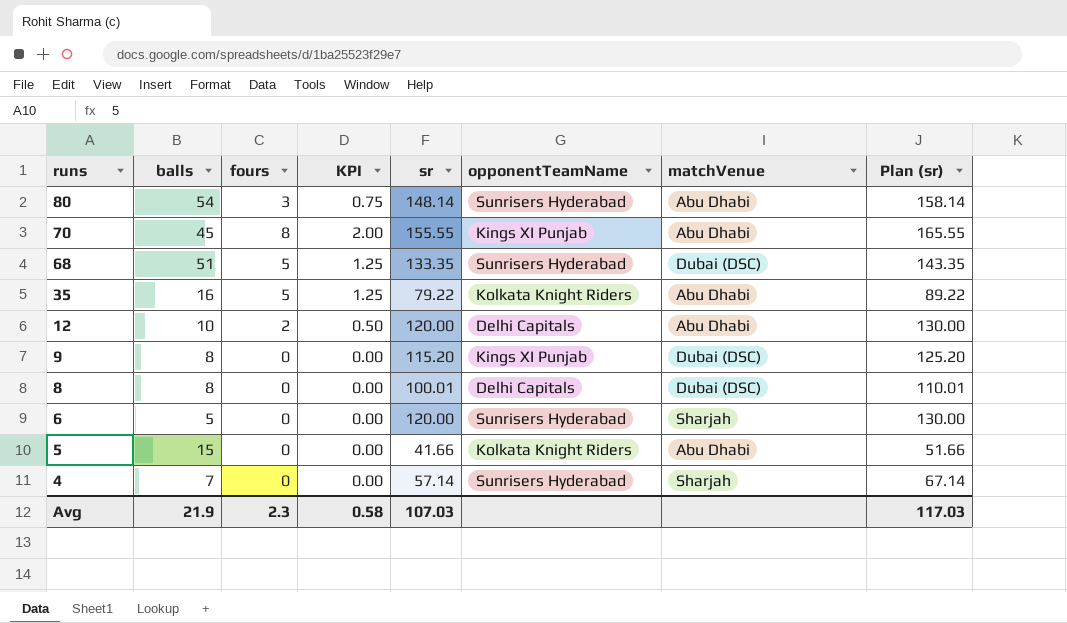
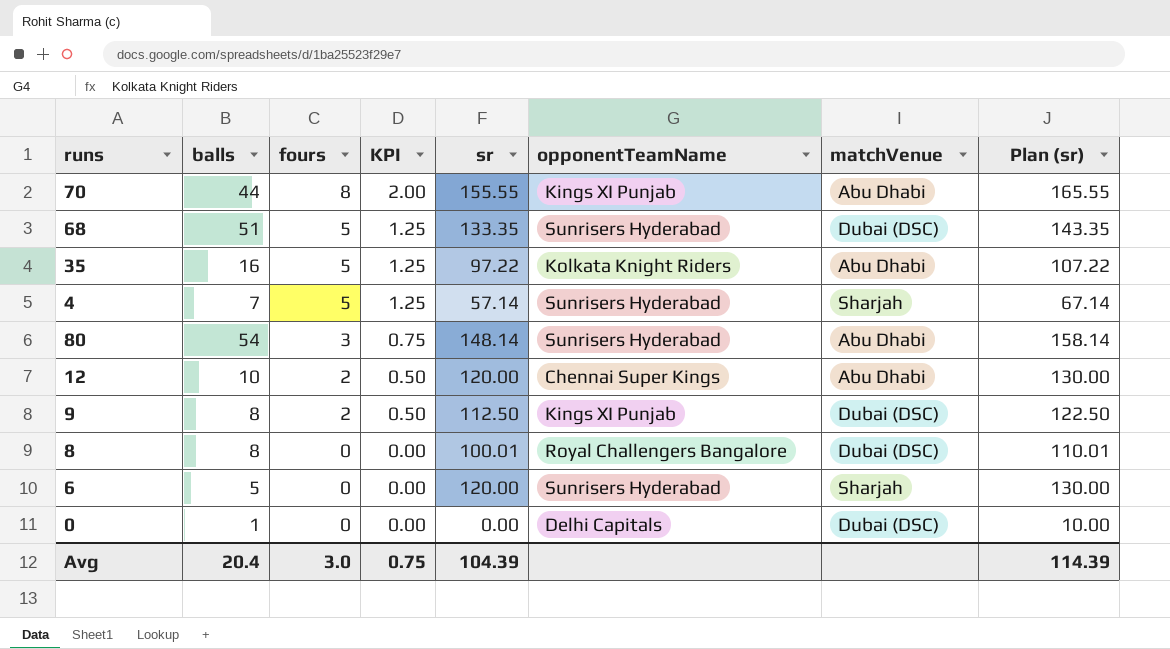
row order: runs descending -> fours descending
row 5: 15 | 0 | 0.00 | 41.66 | Kolkata Knight Riders | Abu Dhabi | 51.66 -> none
70 | balls: 45 -> 44
35 | sr: 79.22 -> 97.22
35 | Plan (sr): 89.22 -> 107.22
4 | fours: 0 -> 5
4 | KPI: 0.00 -> 1.25
12 | opponentTeamName: Delhi Capitals -> Chennai Super Kings
9 | fours: 0 -> 2
9 | KPI: 0.00 -> 0.50
9 | sr: 115.20 -> 112.50
9 | Plan (sr): 125.20 -> 122.50
8 | opponentTeamName: Delhi Capitals -> Royal Challengers Bangalore
row 0: none -> 1 | 0 | 0.00 | 0.00 | Delhi Capitals | Dubai (DSC) | 10.00
Avg | balls: 21.9 -> 20.4
Avg | fours: 2.3 -> 3.0
Avg | KPI: 0.58 -> 0.75
Avg | sr: 107.03 -> 104.39
Avg | Plan (sr): 117.03 -> 114.39

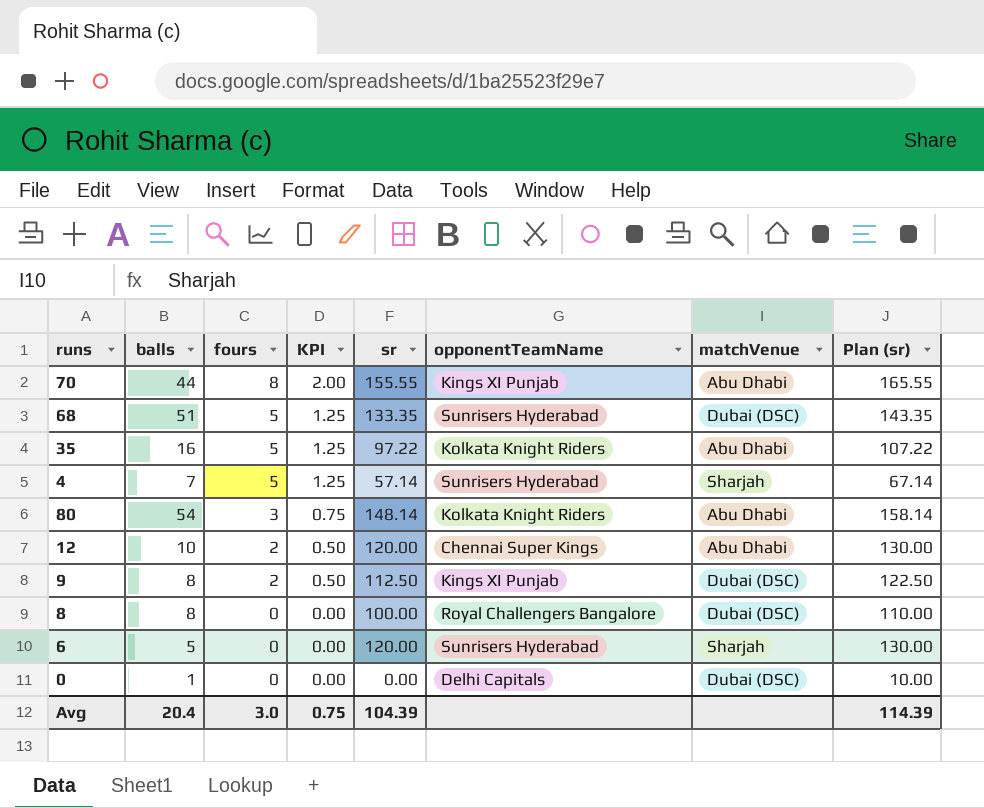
80 | opponentTeamName: Sunrisers Hyderabad -> Kolkata Knight Riders
8 | sr: 100.01 -> 100.00
8 | Plan (sr): 110.01 -> 110.00

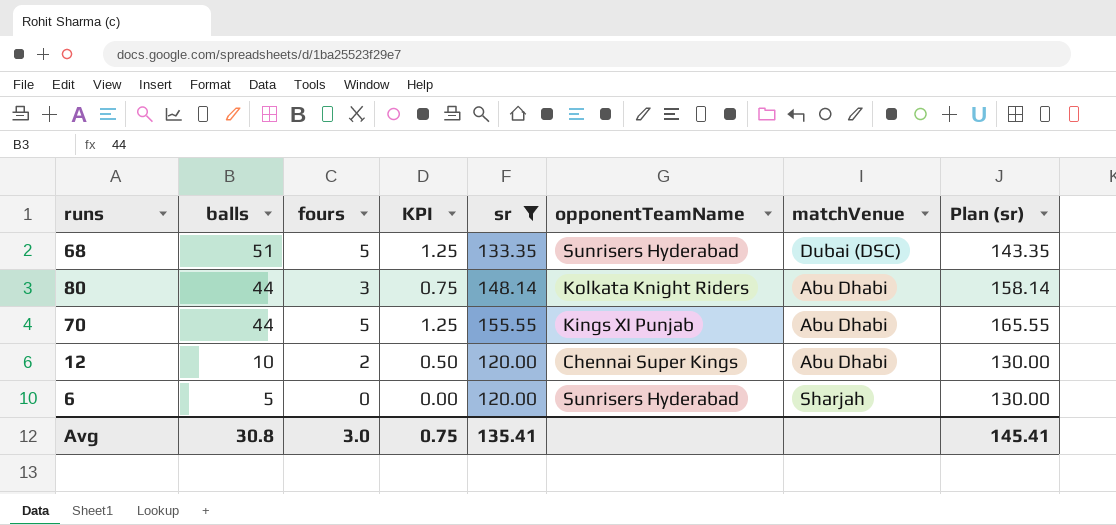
filter: none -> sr >= 120.00
row order: fours descending -> balls descending
80 | balls: 54 -> 44
70 | fours: 8 -> 5
70 | KPI: 2.00 -> 1.25
Avg | balls: 20.4 -> 30.8
Avg | sr: 104.39 -> 135.41
Avg | Plan (sr): 114.39 -> 145.41

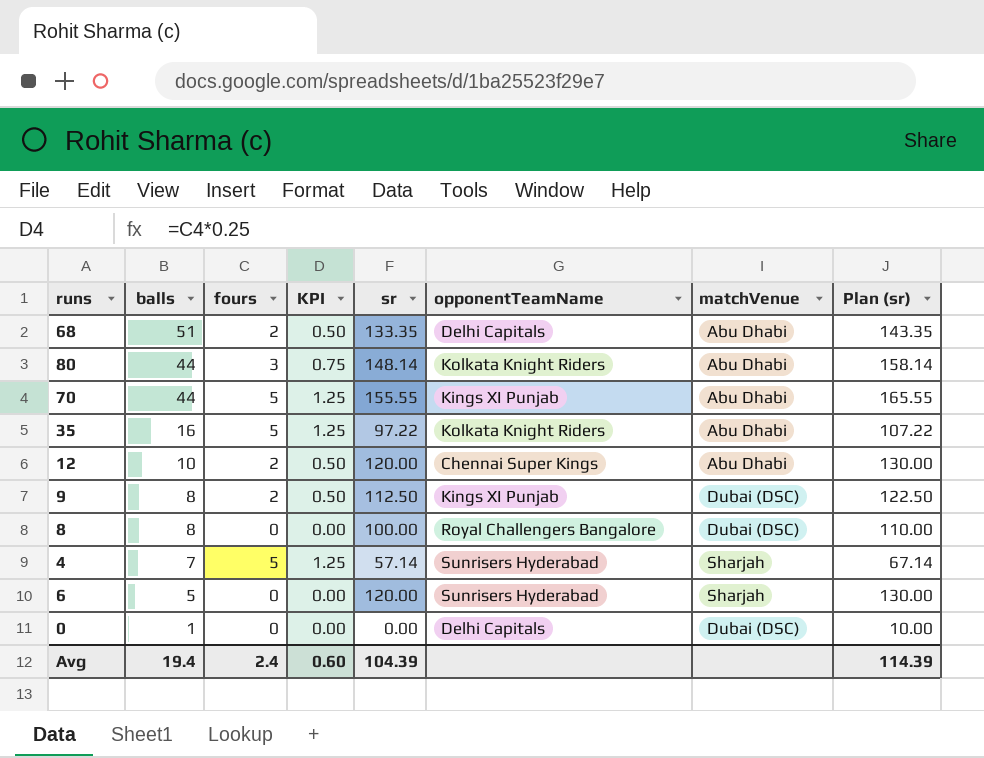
filter: sr >= 120.00 -> none
68 | fours: 5 -> 2
68 | KPI: 1.25 -> 0.50
68 | opponentTeamName: Sunrisers Hyderabad -> Delhi Capitals
68 | matchVenue: Dubai (DSC) -> Abu Dhabi
Avg | balls: 30.8 -> 19.4
Avg | fours: 3.0 -> 2.4
Avg | KPI: 0.75 -> 0.60
Avg | sr: 135.41 -> 104.39
Avg | Plan (sr): 145.41 -> 114.39

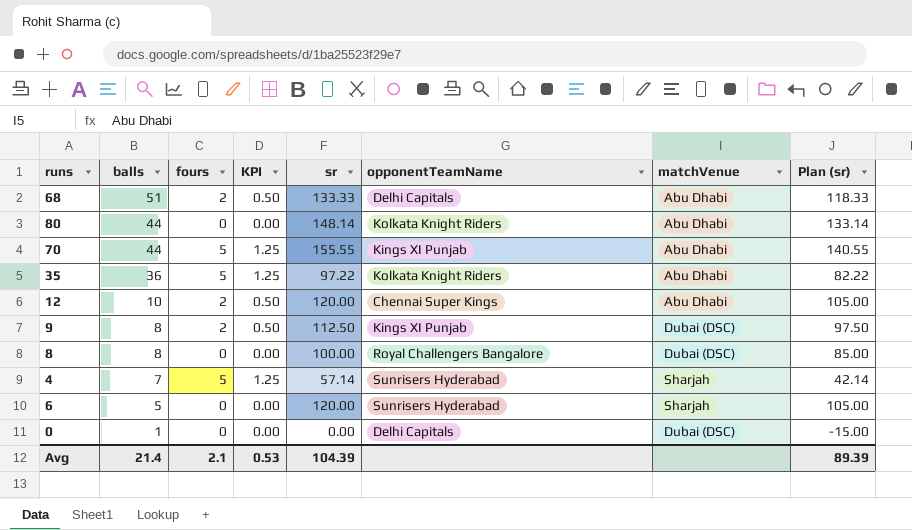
column Plan (sr) | formula: [sr] + 10 -> [sr] - 15
68 | sr: 133.35 -> 133.33
80 | fours: 3 -> 0
80 | KPI: 0.75 -> 0.00
35 | balls: 16 -> 36
Avg | balls: 19.4 -> 21.4
Avg | fours: 2.4 -> 2.1
Avg | KPI: 0.60 -> 0.53
Avg | Plan (sr): 114.39 -> 89.39

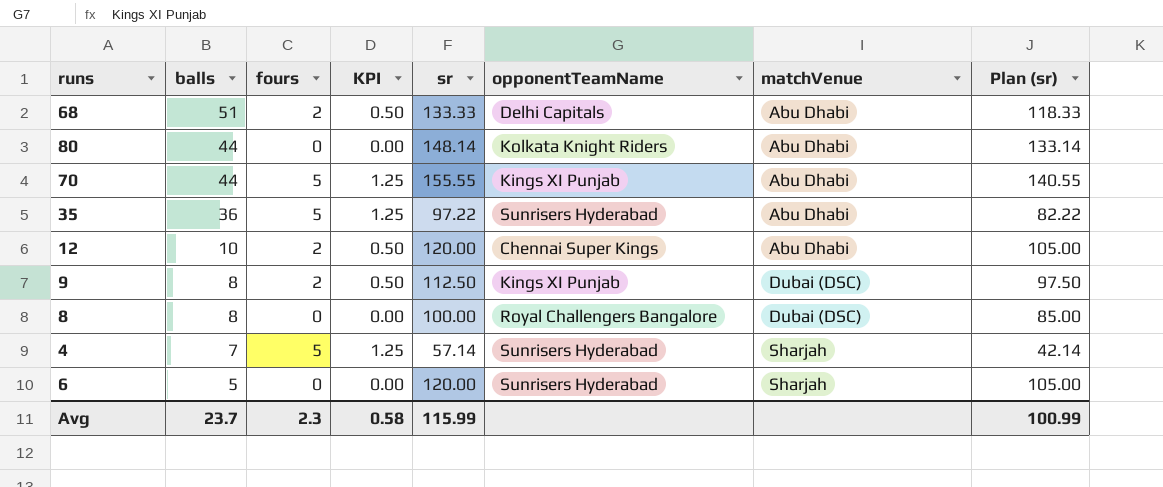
row 0: 1 | 0 | 0.00 | 0.00 | Delhi Capitals | Dubai (DSC) | -15.00 -> none
35 | opponentTeamName: Kolkata Knight Riders -> Sunrisers Hyderabad
Avg | balls: 21.4 -> 23.7
Avg | fours: 2.1 -> 2.3
Avg | KPI: 0.53 -> 0.58
Avg | sr: 104.39 -> 115.99
Avg | Plan (sr): 89.39 -> 100.99

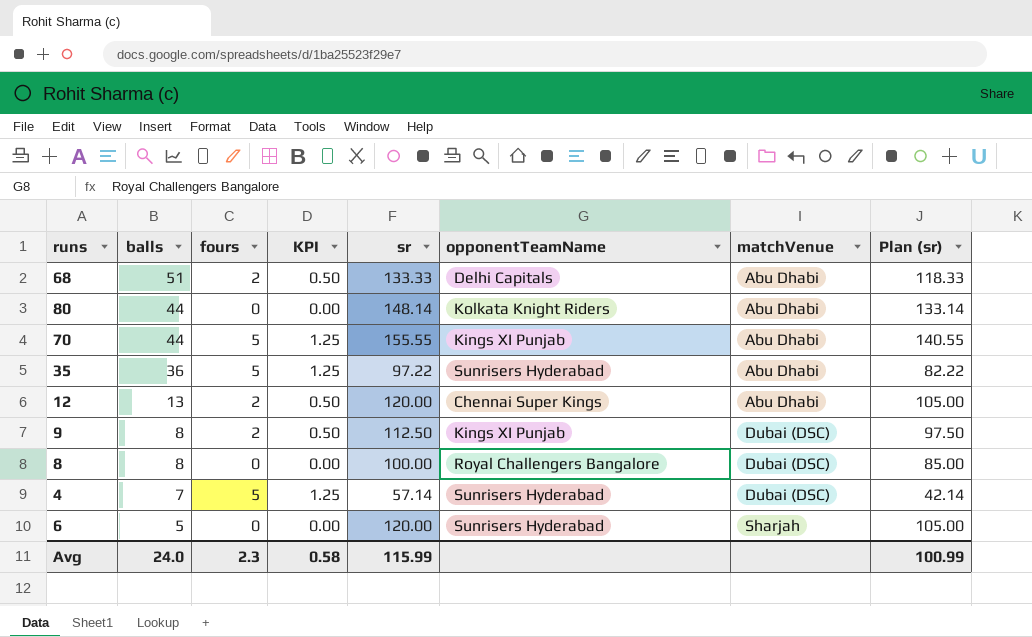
12 | balls: 10 -> 13
4 | matchVenue: Sharjah -> Dubai (DSC)
Avg | balls: 23.7 -> 24.0

